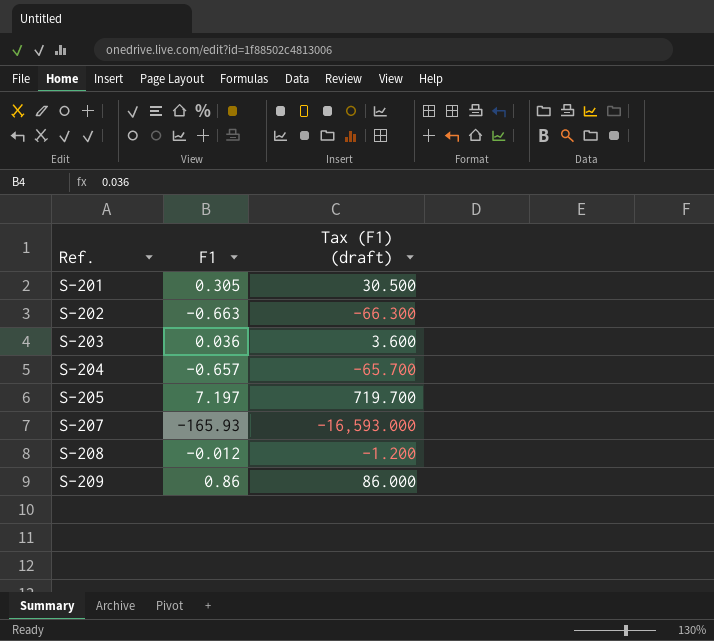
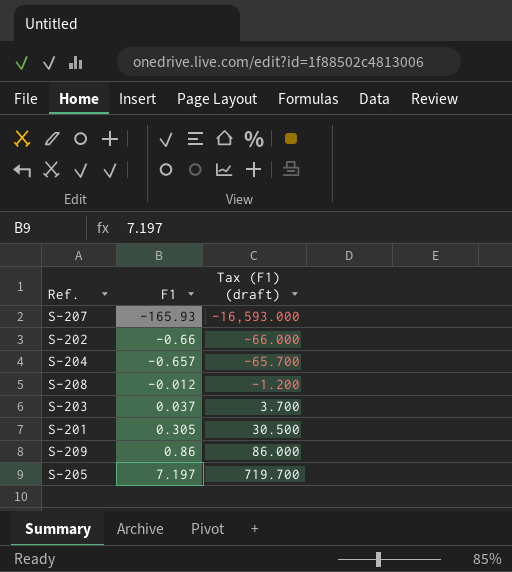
row order: Ref. ascending -> F1 ascending
S-202 | F1: -0.663 -> -0.66
S-202 | Tax (F1) (draft): -66.300 -> -66.000
S-203 | F1: 0.036 -> 0.037
S-203 | Tax (F1) (draft): 3.600 -> 3.700

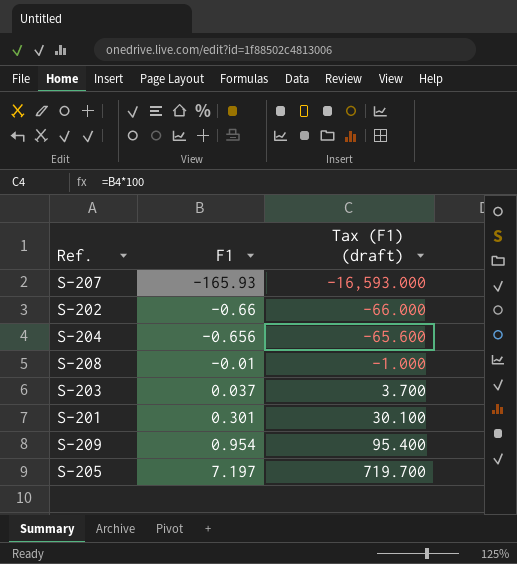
S-204 | F1: -0.657 -> -0.656
S-204 | Tax (F1) (draft): -65.700 -> -65.600
S-208 | F1: -0.012 -> -0.01
S-208 | Tax (F1) (draft): -1.200 -> -1.000
S-201 | F1: 0.305 -> 0.301
S-201 | Tax (F1) (draft): 30.500 -> 30.100
S-209 | F1: 0.86 -> 0.954
S-209 | Tax (F1) (draft): 86.000 -> 95.400

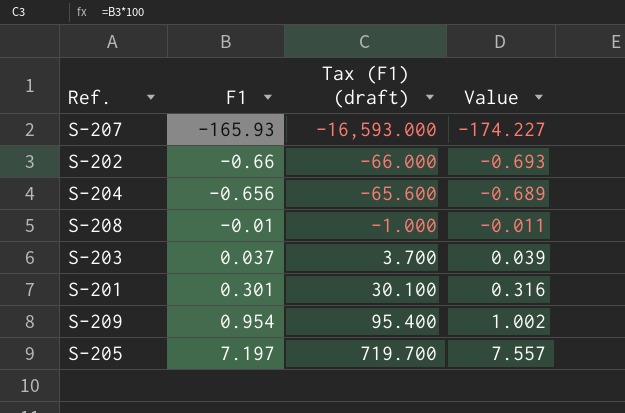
column Value | formula: none -> [F1] * 1.05

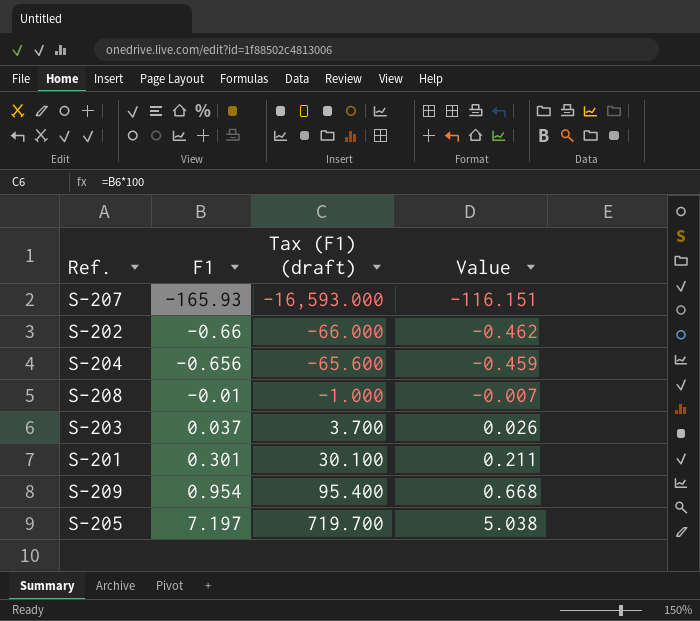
column Value | formula: [F1] * 1.05 -> [F1] * 0.7

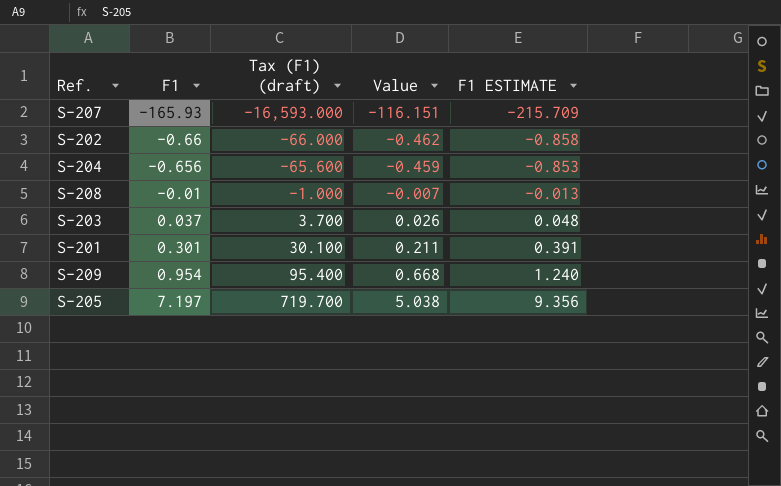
column F1 ESTIMATE | formula: none -> [F1] * 1.3

